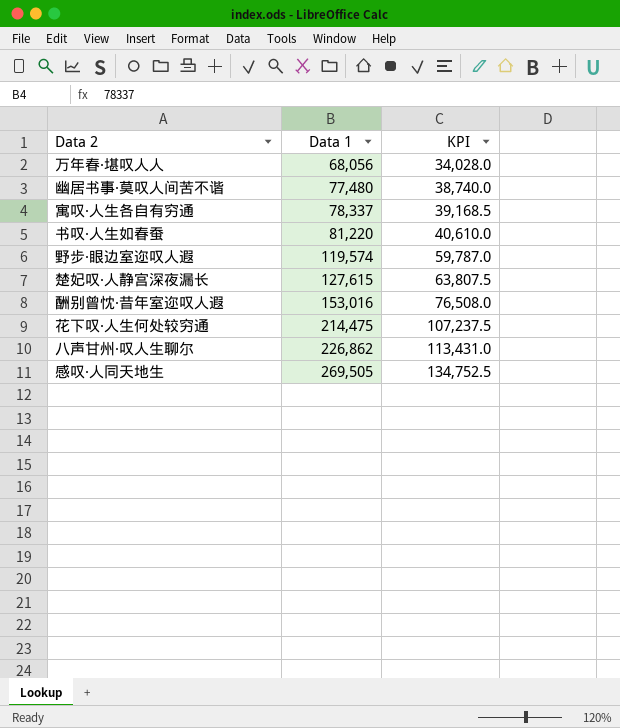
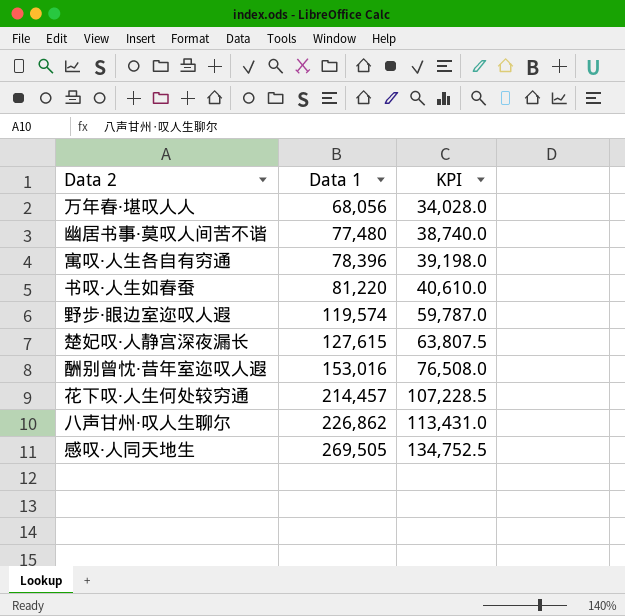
寓叹·人生各自有穷通 | Data 1: 78,337 -> 78,396
寓叹·人生各自有穷通 | KPI: 39,168.5 -> 39,198.0
花下叹·人生何处较穷通 | Data 1: 214,475 -> 214,457
花下叹·人生何处较穷通 | KPI: 107,237.5 -> 107,228.5

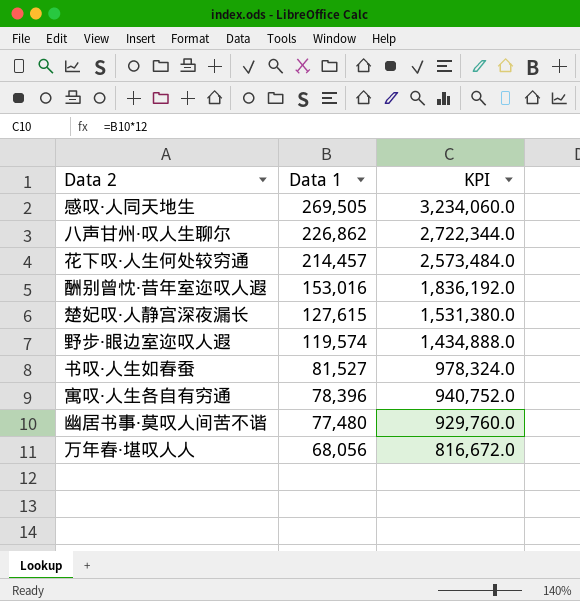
row order: Data 1 ascending -> Data 1 descending
column KPI | formula: [Data 1] * 0.5 -> [Data 1] * 12
书叹·人生如春蚕 | Data 1: 81,220 -> 81,527

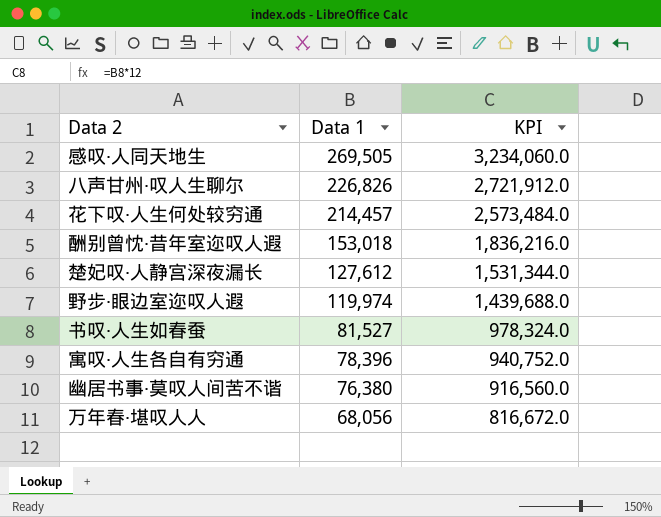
八声甘州·叹人生聊尔 | Data 1: 226,862 -> 226,826
八声甘州·叹人生聊尔 | KPI: 2,722,344.0 -> 2,721,912.0
酬别曾忱·昔年室迩叹人遐 | Data 1: 153,016 -> 153,018
酬别曾忱·昔年室迩叹人遐 | KPI: 1,836,192.0 -> 1,836,216.0
楚妃叹·人静宫深夜漏长 | Data 1: 127,615 -> 127,612
楚妃叹·人静宫深夜漏长 | KPI: 1,531,380.0 -> 1,531,344.0
野步·眼边室迩叹人遐 | Data 1: 119,574 -> 119,974
野步·眼边室迩叹人遐 | KPI: 1,434,888.0 -> 1,439,688.0
幽居书事·莫叹人间苦不谐 | Data 1: 77,480 -> 76,380
幽居书事·莫叹人间苦不谐 | KPI: 929,760.0 -> 916,560.0

